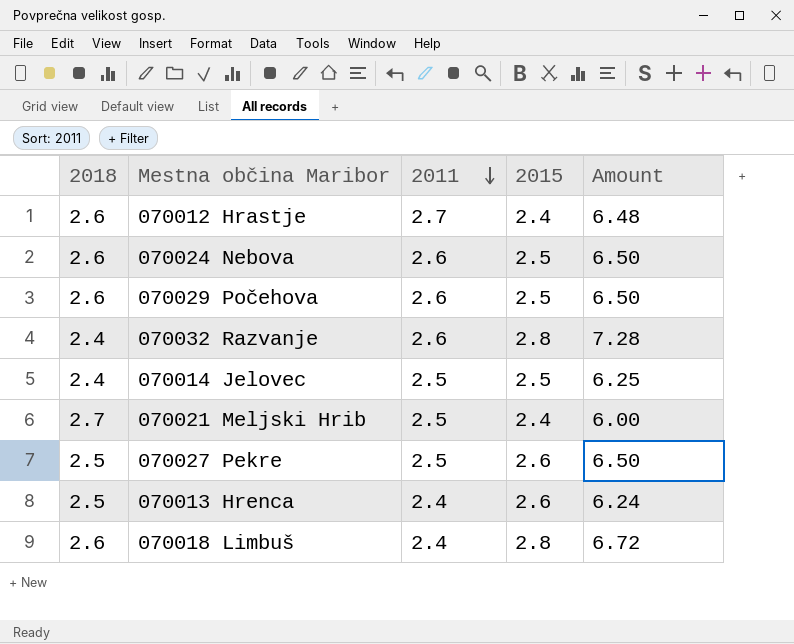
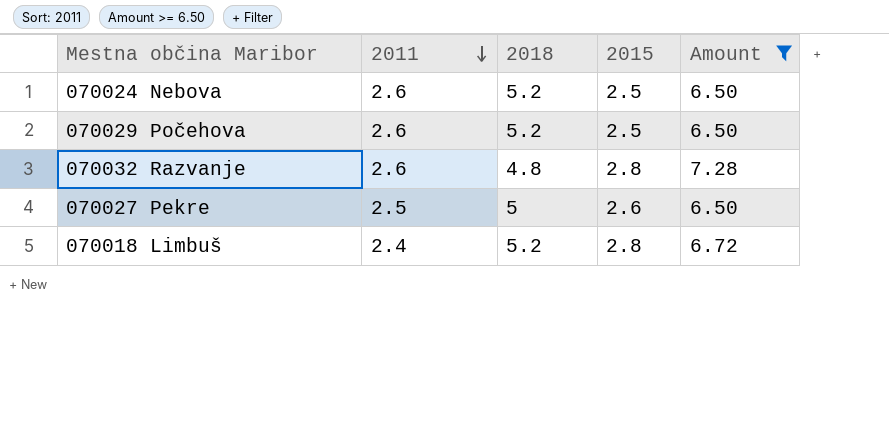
filter: none -> Amount >= 6.50
column 2018 | position: 1 -> 3
070024 Nebova | 2018: 2.6 -> 5.2
070029 Počehova | 2018: 2.6 -> 5.2
070032 Razvanje | 2018: 2.4 -> 4.8
070027 Pekre | 2018: 2.5 -> 5
070018 Limbuš | 2018: 2.6 -> 5.2

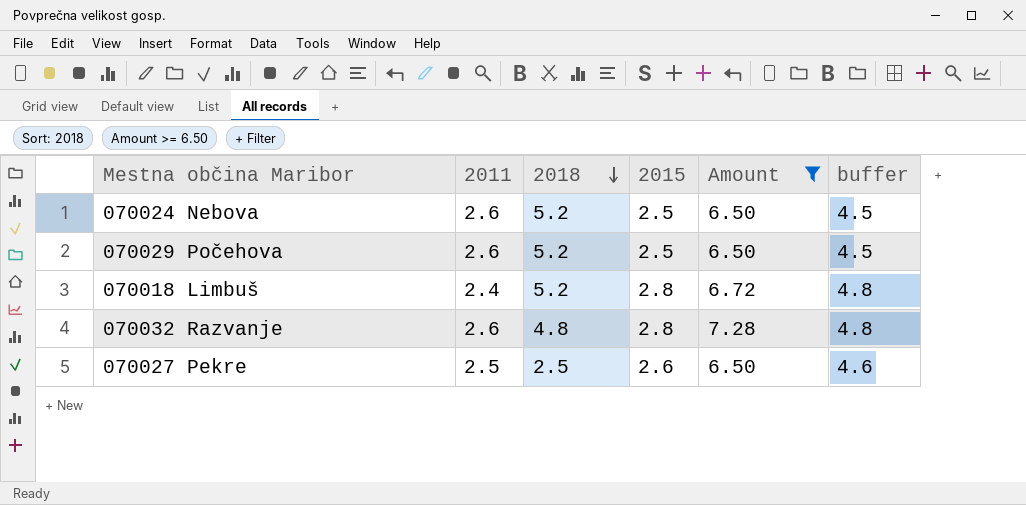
row order: 2011 descending -> 2018 descending
column buffer | formula: none -> [2015] + 2
070027 Pekre | 2018: 5 -> 2.5

